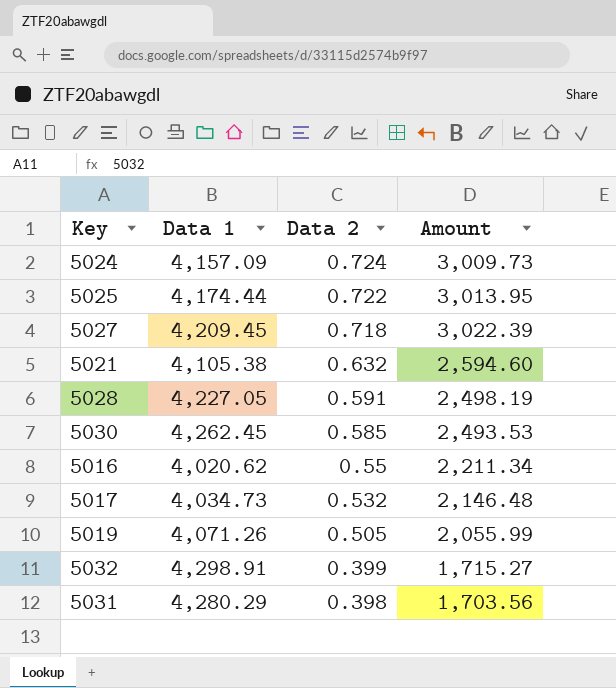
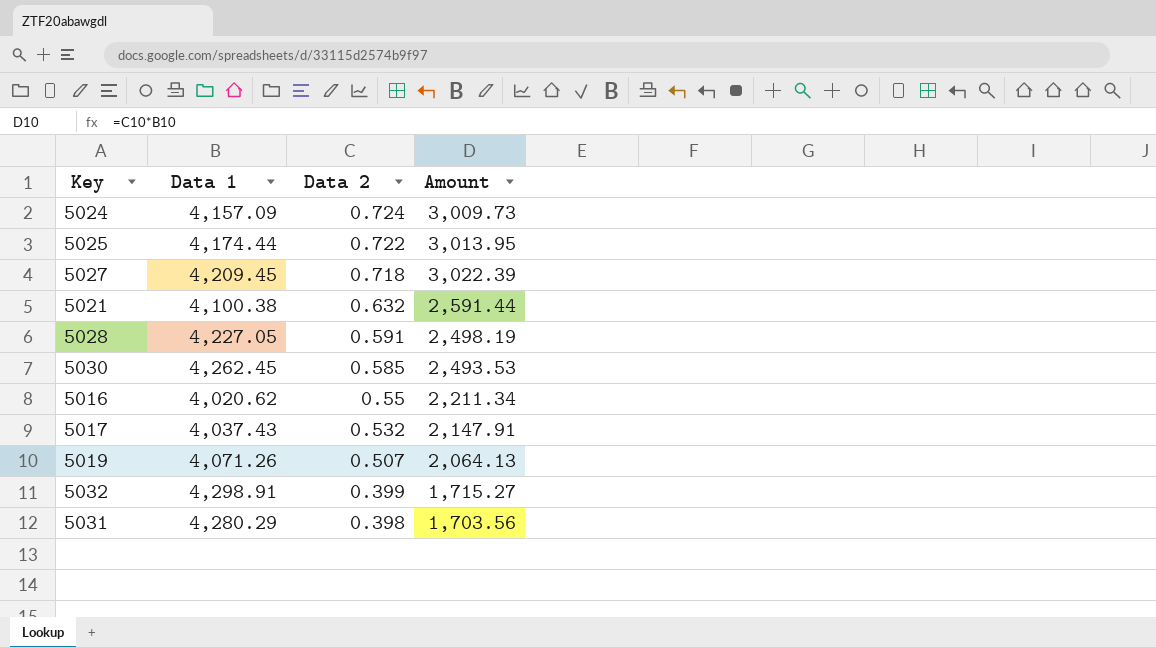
5021 | Data 1: 4,105.38 -> 4,100.38
5021 | Amount: 2,594.60 -> 2,591.44
5017 | Data 1: 4,034.73 -> 4,037.43
5017 | Amount: 2,146.48 -> 2,147.91
5019 | Data 2: 0.505 -> 0.507
5019 | Amount: 2,055.99 -> 2,064.13

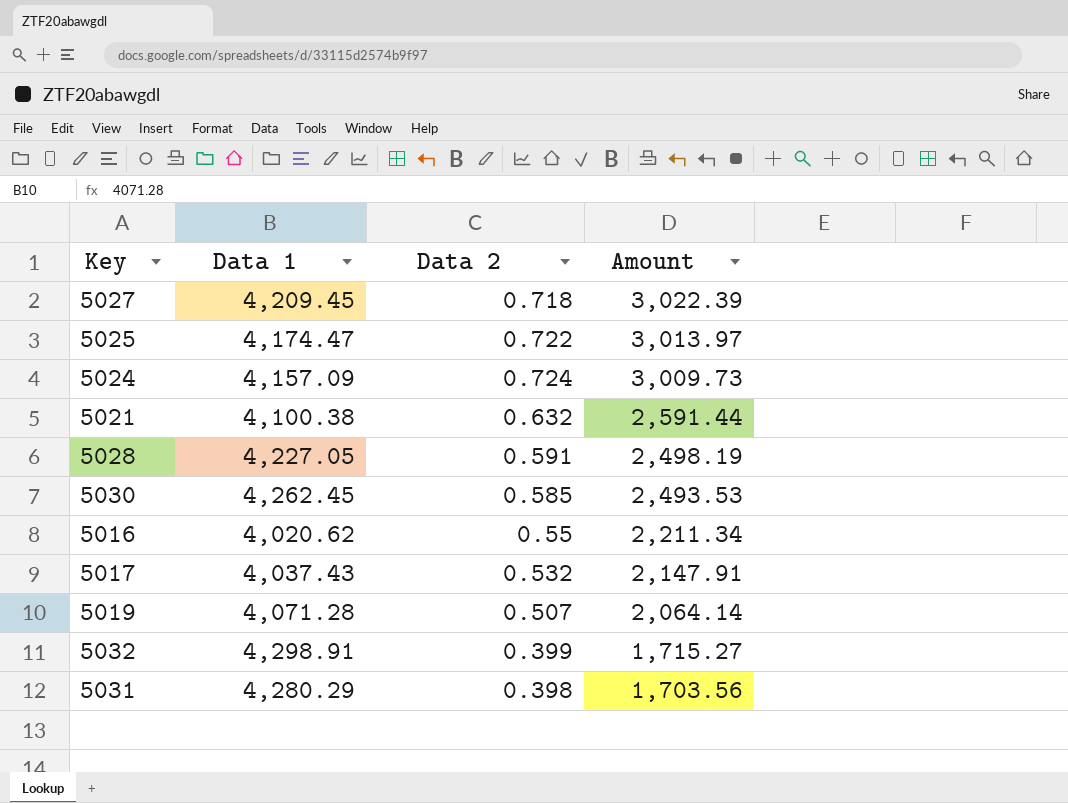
row order: Data 2 descending -> Amount descending
5025 | Data 1: 4,174.44 -> 4,174.47
5025 | Amount: 3,013.95 -> 3,013.97
5019 | Data 1: 4,071.26 -> 4,071.28
5019 | Amount: 2,064.13 -> 2,064.14

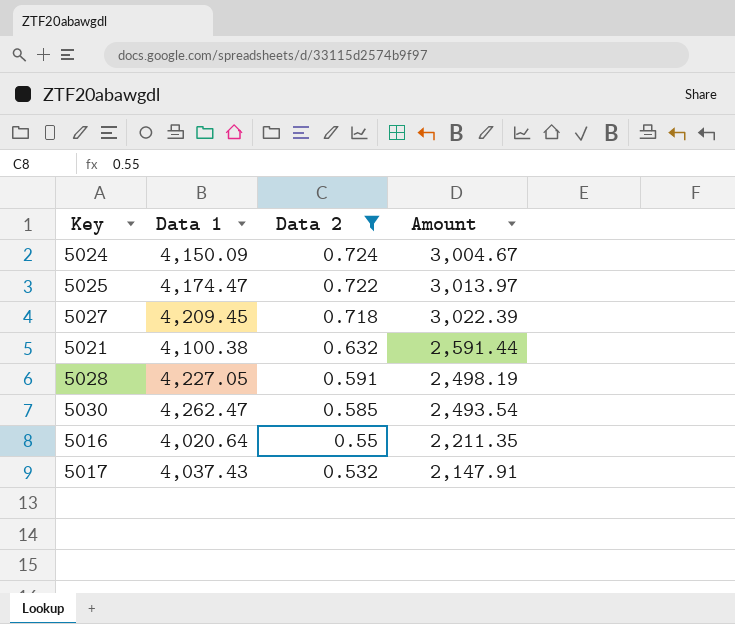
filter: none -> Data 2 >= 0.532
row order: Amount descending -> Data 2 descending
5024 | Data 1: 4,157.09 -> 4,150.09
5024 | Amount: 3,009.73 -> 3,004.67
5030 | Data 1: 4,262.45 -> 4,262.47
5030 | Amount: 2,493.53 -> 2,493.54
5016 | Data 1: 4,020.62 -> 4,020.64
5016 | Amount: 2,211.34 -> 2,211.35

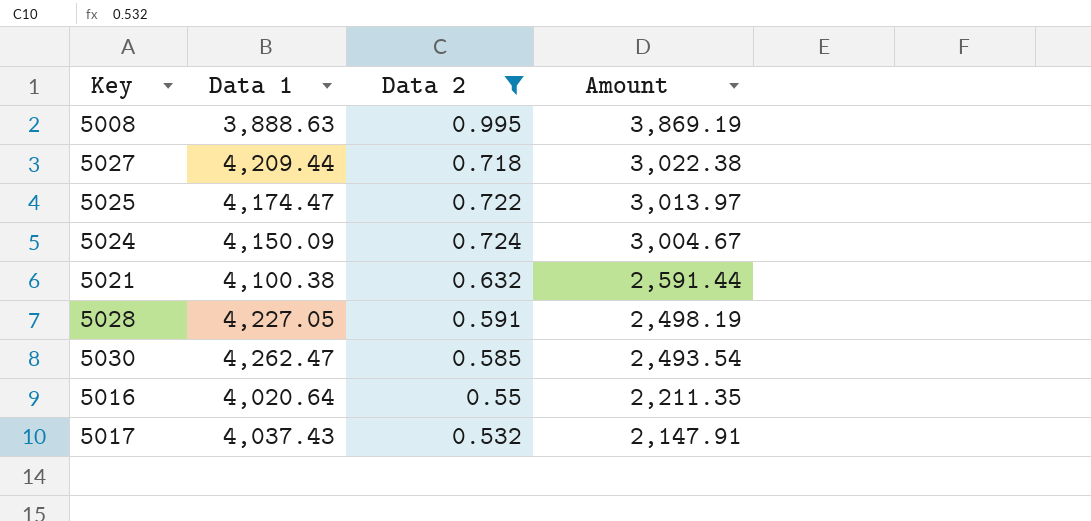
row order: Data 2 descending -> Amount descending
row 5008: none -> 3,888.63 | 0.995 | 3,869.19
5027 | Data 1: 4,209.45 -> 4,209.44
5027 | Amount: 3,022.39 -> 3,022.38

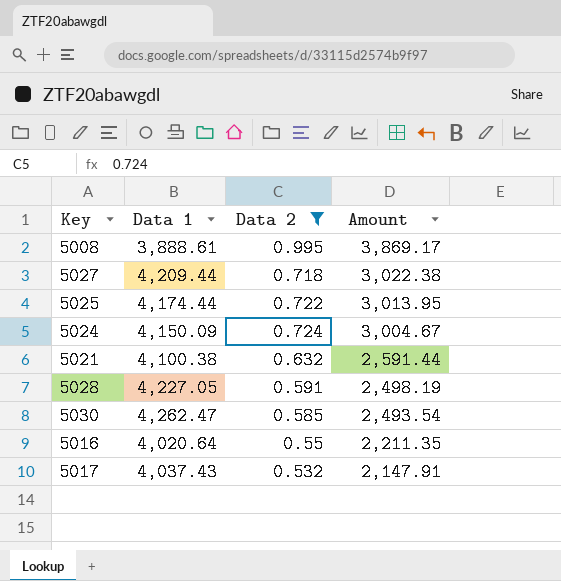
5008 | Data 1: 3,888.63 -> 3,888.61
5008 | Amount: 3,869.19 -> 3,869.17
5025 | Data 1: 4,174.47 -> 4,174.44
5025 | Amount: 3,013.97 -> 3,013.95

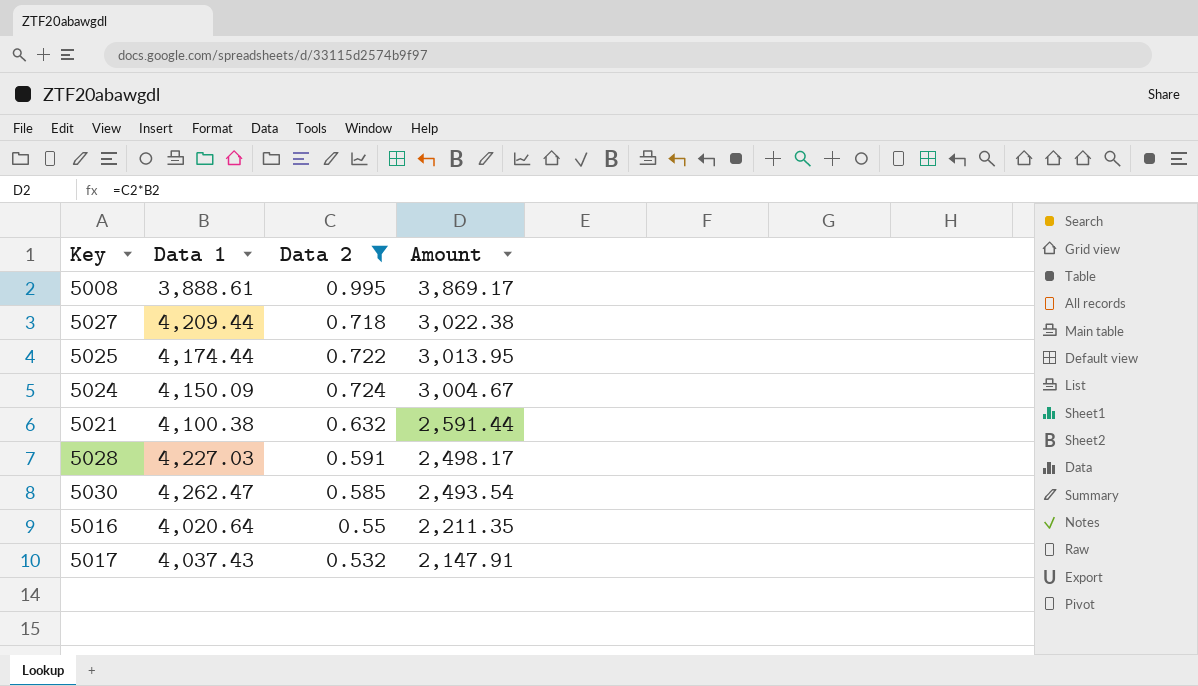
5028 | Data 1: 4,227.05 -> 4,227.03
5028 | Amount: 2,498.19 -> 2,498.17

